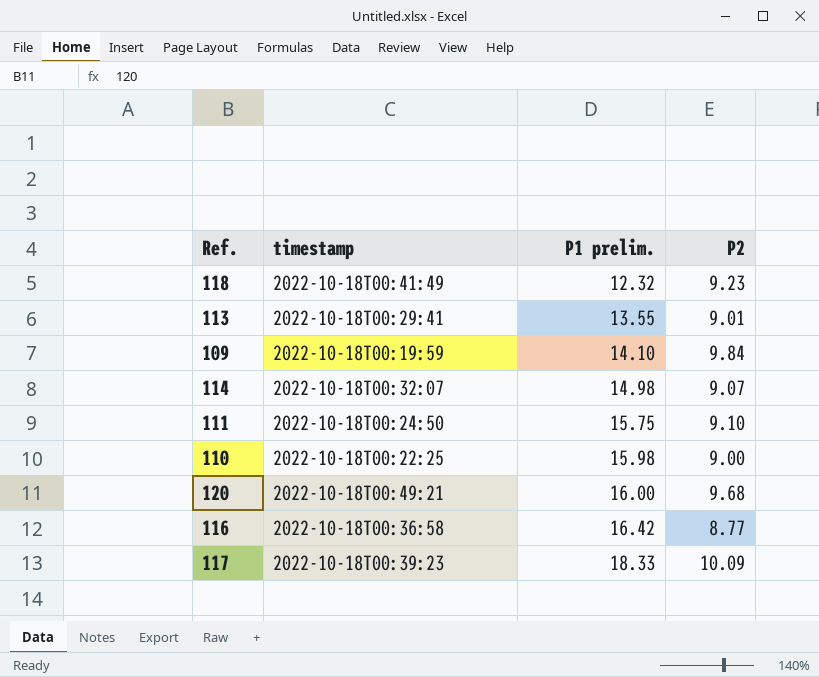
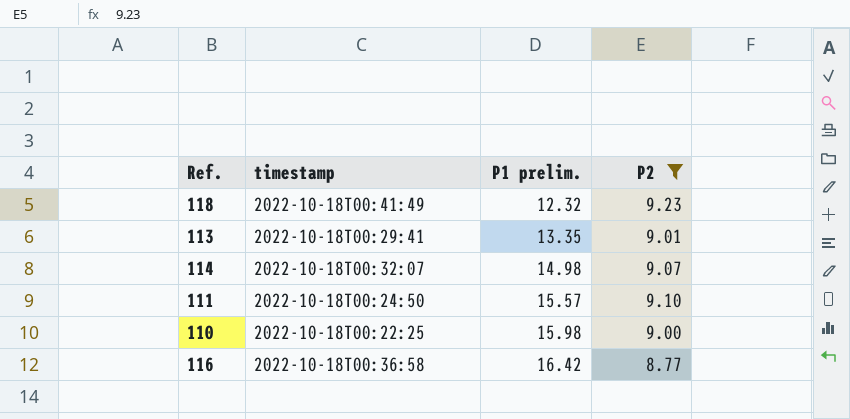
filter: none -> P2 <= 9.23
113 | P1 prelim.: 13.55 -> 13.35
111 | P1 prelim.: 15.75 -> 15.57

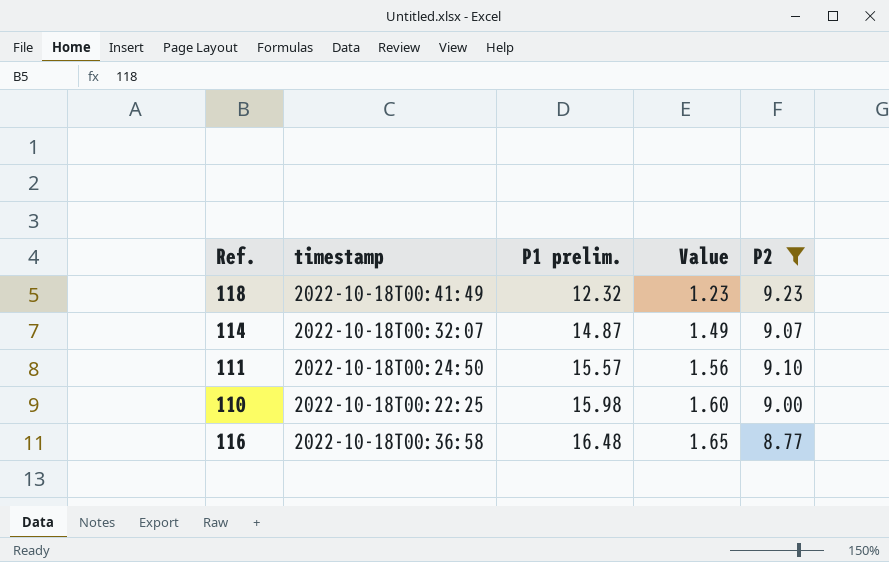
column Value | formula: none -> [P1 prelim.] * 0.1
row 113: 2022-10-18T00:29:41 | 13.35 | 9.01 -> none
114 | P1 prelim.: 14.98 -> 14.87
116 | P1 prelim.: 16.42 -> 16.48

